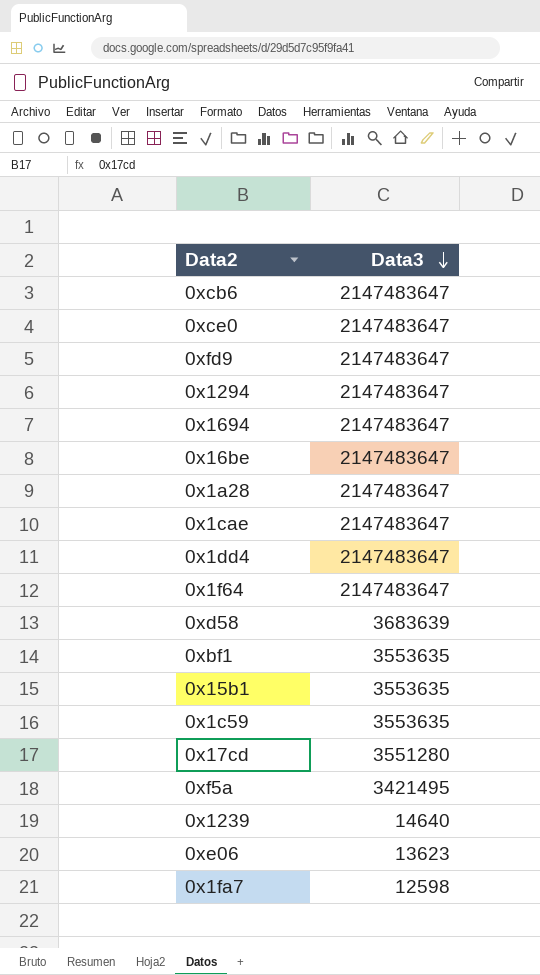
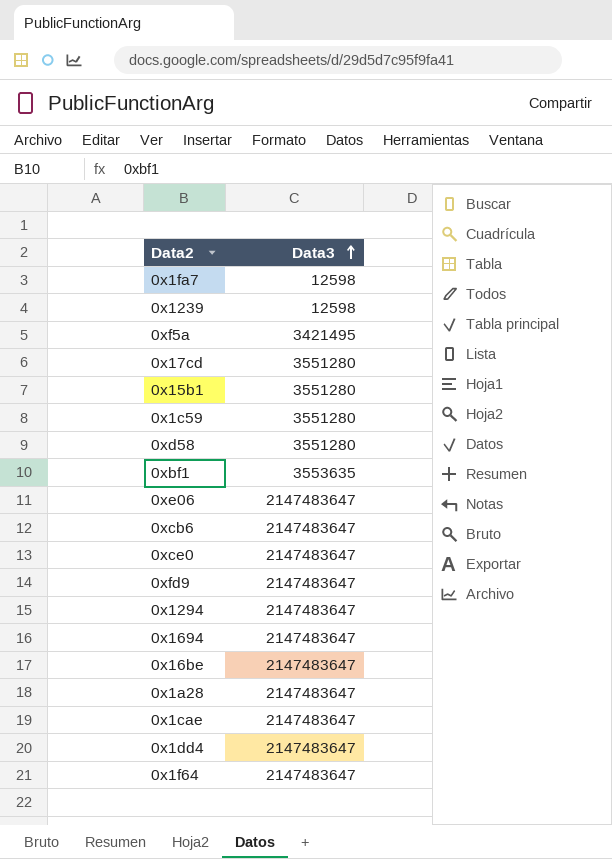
row order: Data3 descending -> Data3 ascending
0x1239 | Data3: 14640 -> 12598
0x15b1 | Data3: 3553635 -> 3551280
0x1c59 | Data3: 3553635 -> 3551280
0xd58 | Data3: 3683639 -> 3551280
0xe06 | Data3: 13623 -> 2147483647

